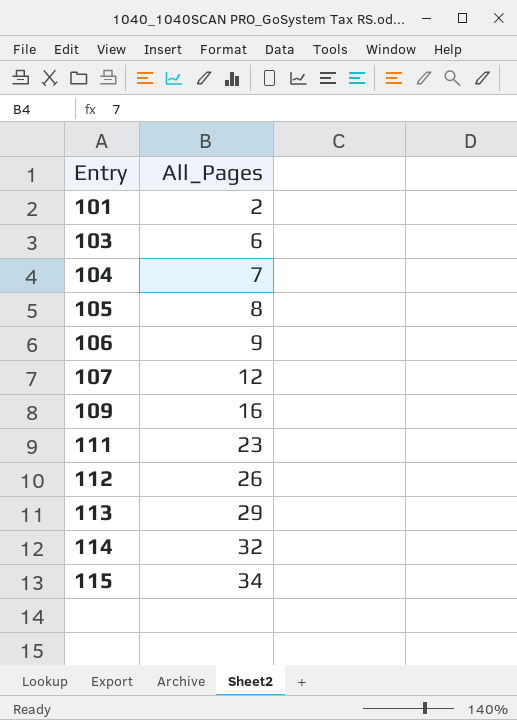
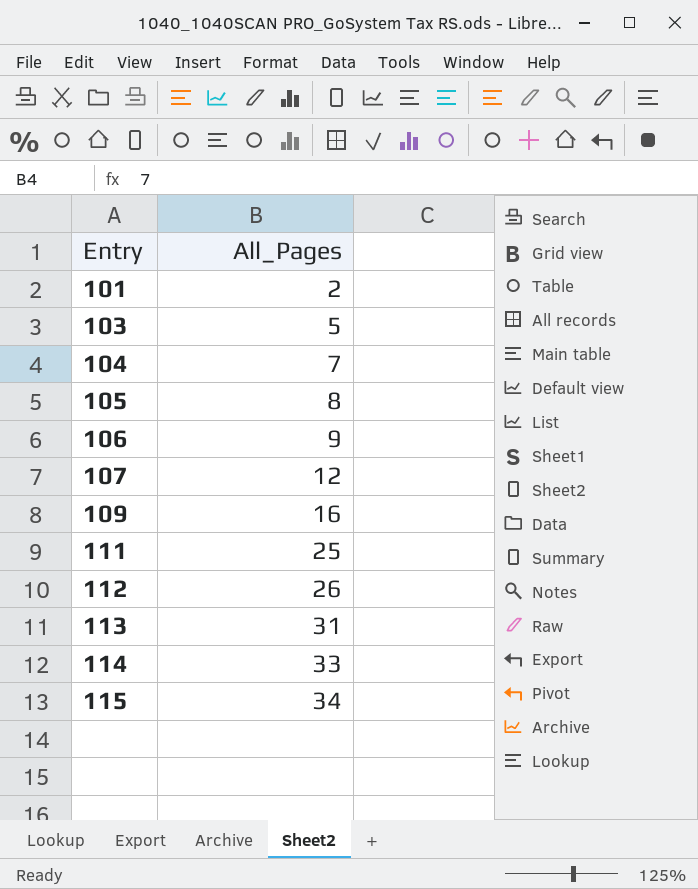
103 | All_Pages: 6 -> 5
111 | All_Pages: 23 -> 25
113 | All_Pages: 29 -> 31
114 | All_Pages: 32 -> 33

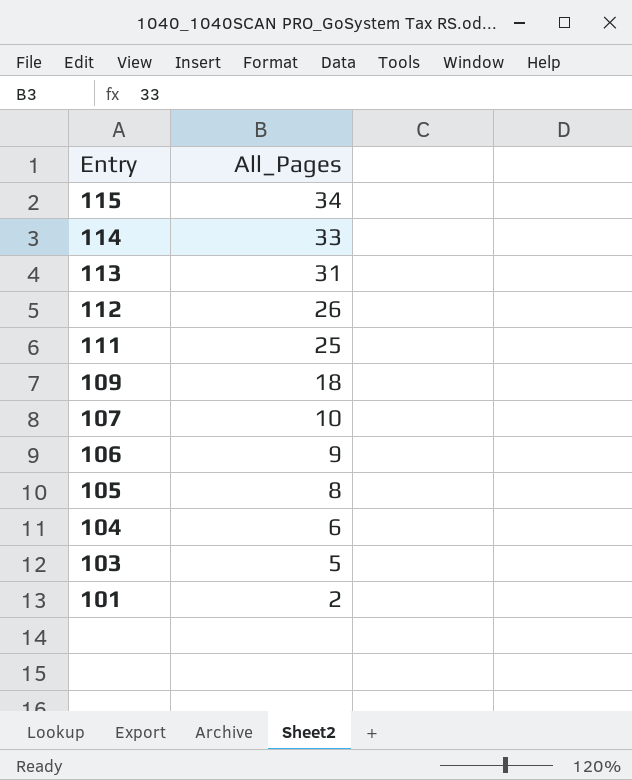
row order: Entry ascending -> Entry descending
109 | All_Pages: 16 -> 18
107 | All_Pages: 12 -> 10
104 | All_Pages: 7 -> 6

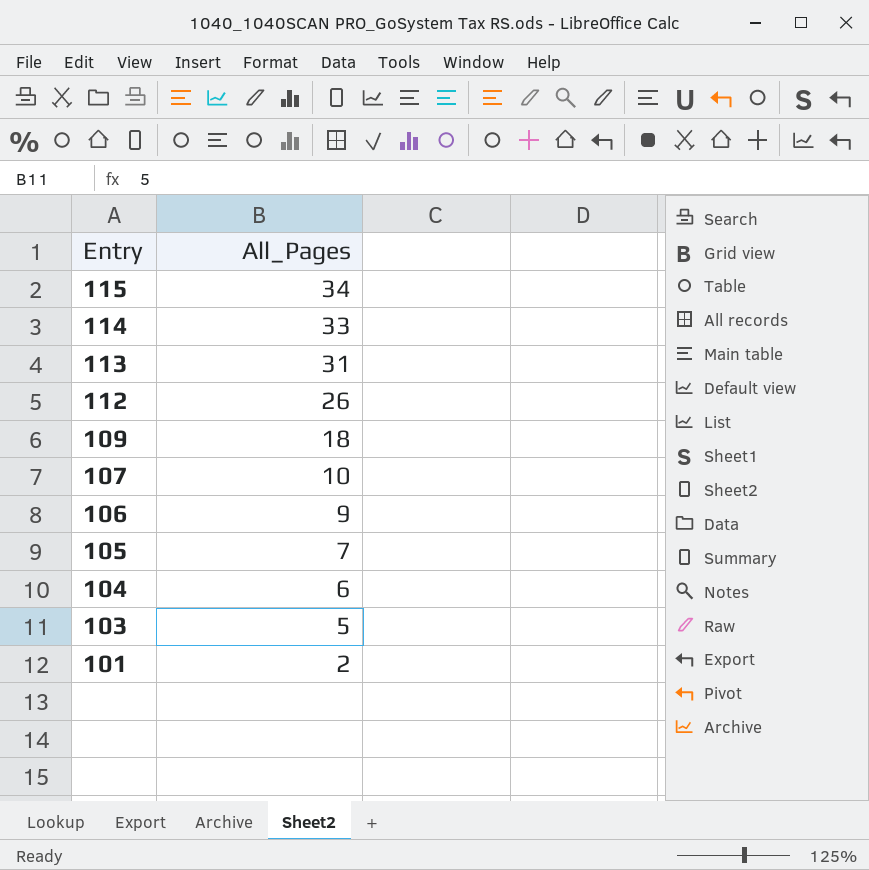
row 111: 25 -> none
105 | All_Pages: 8 -> 7

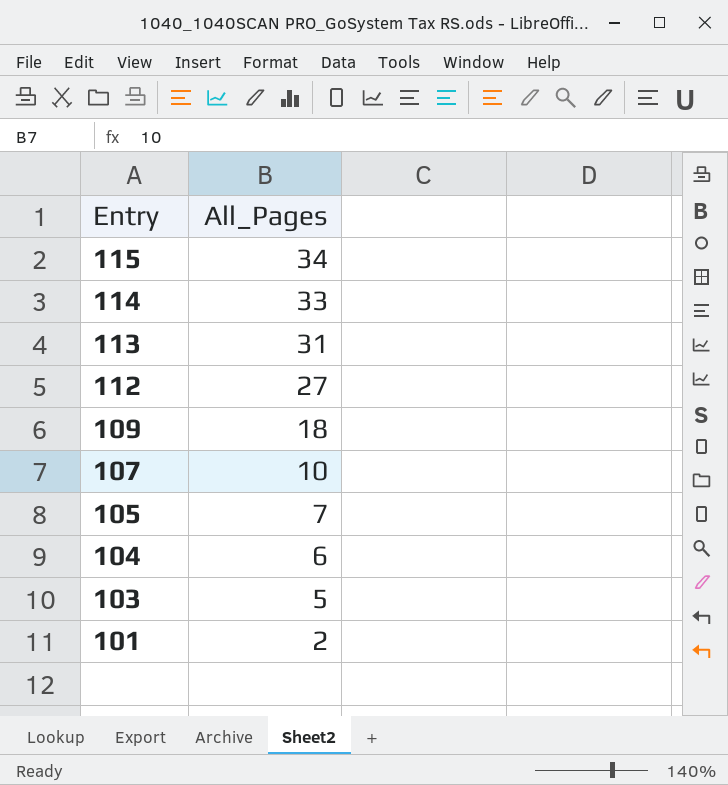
row 106: 9 -> none
112 | All_Pages: 26 -> 27

